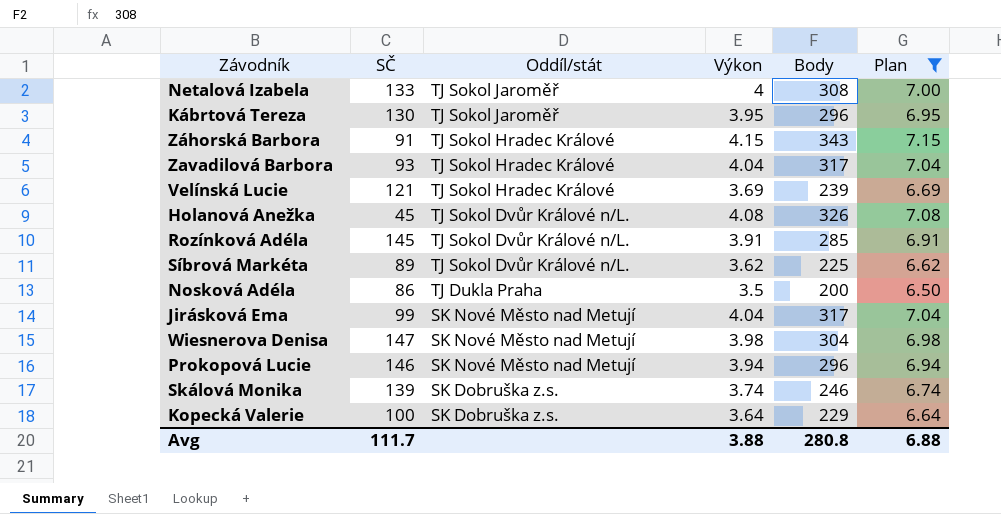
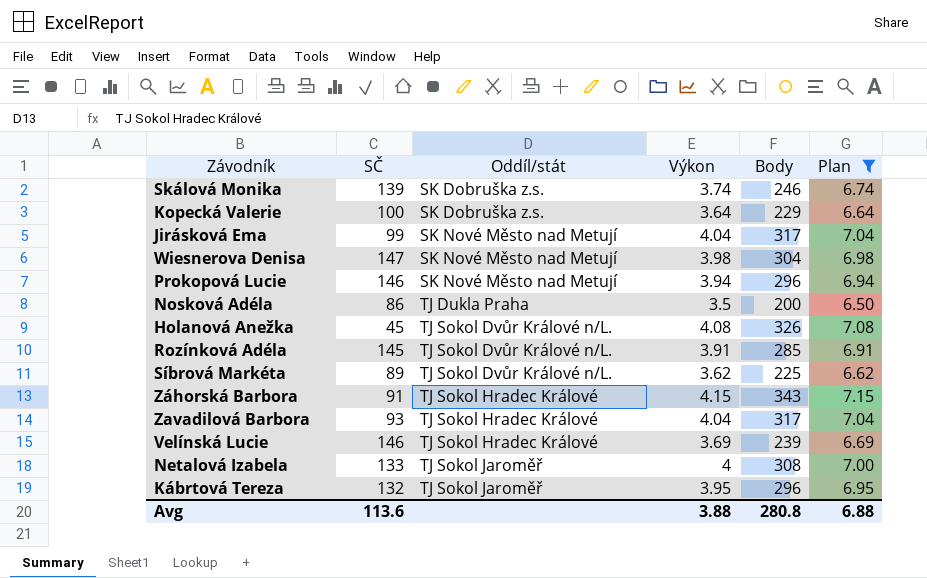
row order: Oddíl/stát descending -> Oddíl/stát ascending
Velínská Lucie | SČ: 121 -> 146
Kábrtová Tereza | SČ: 130 -> 132
Avg | SČ: 111.7 -> 113.6

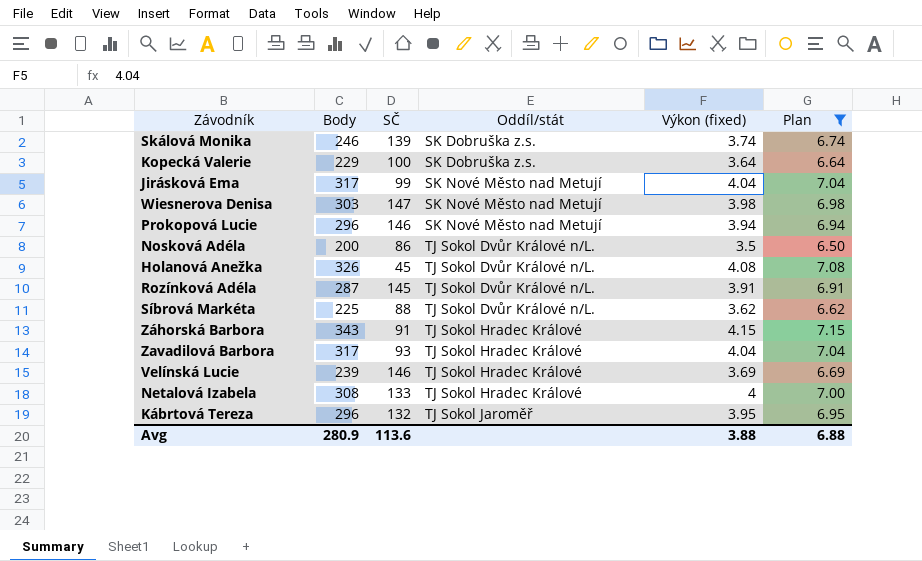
column Body | position: 5 -> 2
column name: Výkon -> Výkon (fixed)
Wiesnerova Denisa | Body: 304 -> 303
Nosková Adéla | Oddíl/stát: TJ Dukla Praha -> TJ Sokol Dvůr Králové n/L.
Rozínková Adéla | Body: 285 -> 287
Síbrová Markéta | SČ: 89 -> 88
Netalová Izabela | Oddíl/stát: TJ Sokol Jaroměř -> TJ Sokol Hradec Králové
Avg | Body: 280.8 -> 280.9

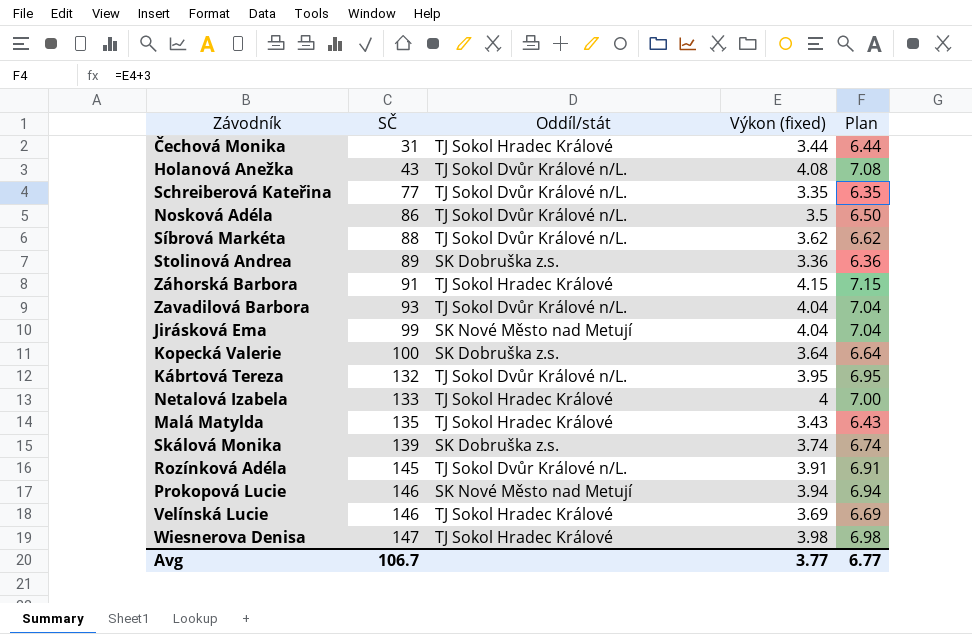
filter: Plan >= 6.50 -> none
row order: Oddíl/stát ascending -> SČ ascending
column Body | position: 2 -> none
Holanová Anežka | SČ: 45 -> 43
Zavadilová Barbora | Oddíl/stát: TJ Sokol Hradec Králové -> TJ Sokol Dvůr Králové n/L.
Kábrtová Tereza | Oddíl/stát: TJ Sokol Jaroměř -> TJ Sokol Dvůr Králové n/L.
Wiesnerova Denisa | Oddíl/stát: SK Nové Město nad Metují -> TJ Sokol Hradec Králové
Avg | SČ: 113.6 -> 106.7
Avg | Výkon (fixed): 3.88 -> 3.77
Avg | Plan: 6.88 -> 6.77

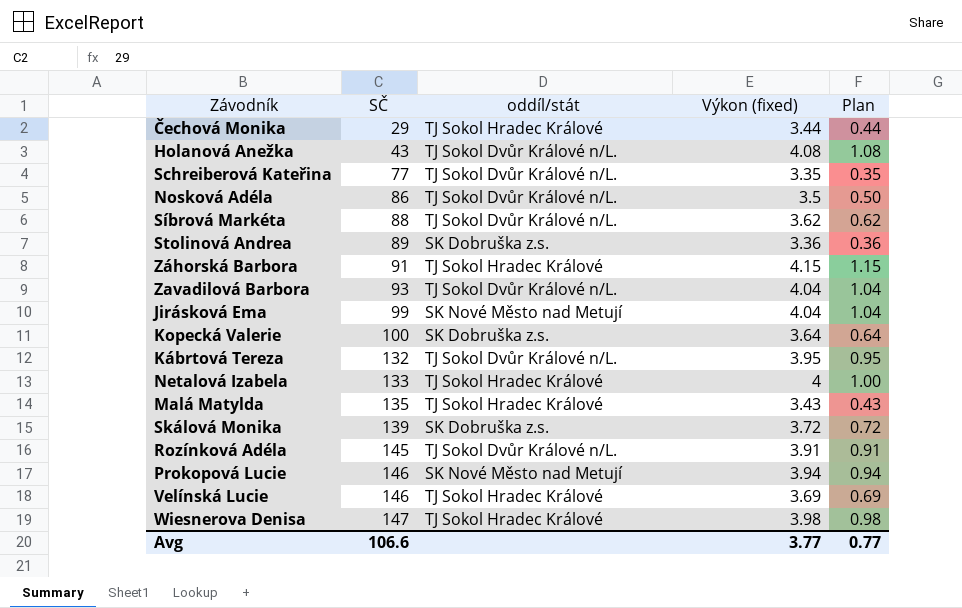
column name: Oddíl/stát -> oddíl/stát
column Plan | formula: [Výkon (fixed)] + 3 -> [Výkon (fixed)] - 3
Čechová Monika | SČ: 31 -> 29
Skálová Monika | Výkon (fixed): 3.74 -> 3.72
Avg | SČ: 106.7 -> 106.6
Avg | Plan: 6.77 -> 0.77

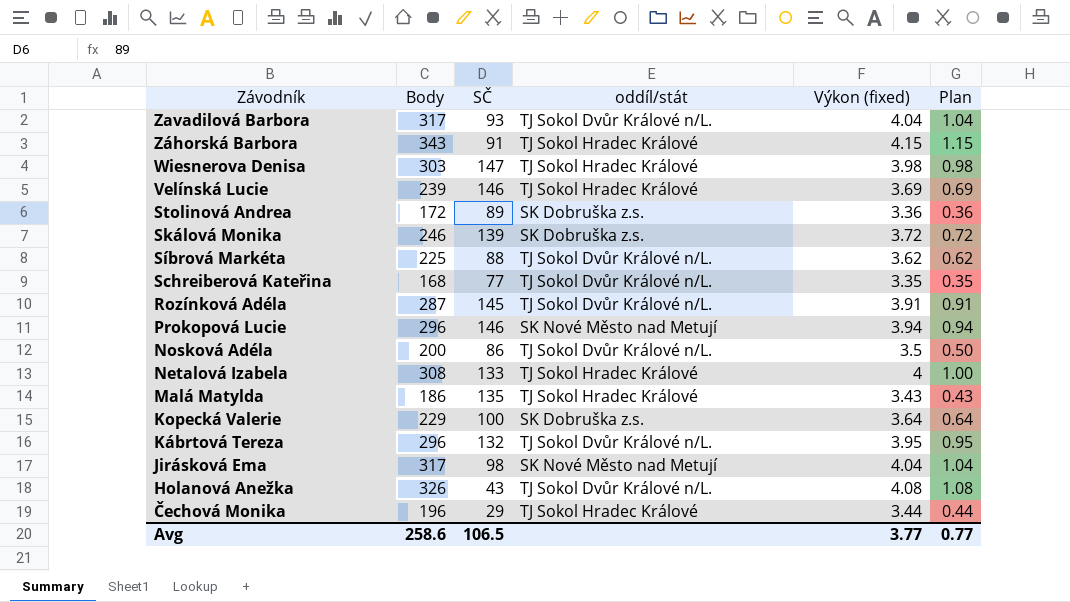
row order: SČ ascending -> Závodník descending
column Body | position: none -> 2
Jirásková Ema | SČ: 99 -> 98
Avg | SČ: 106.6 -> 106.5

